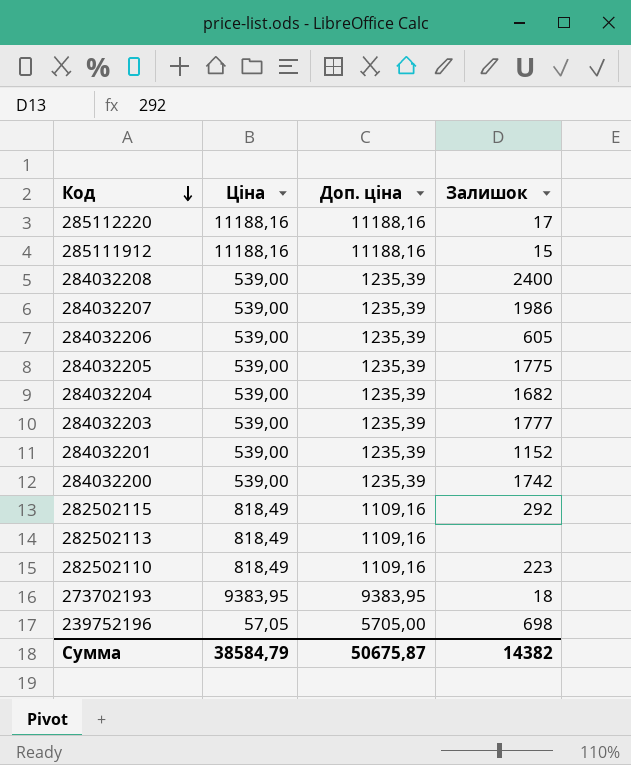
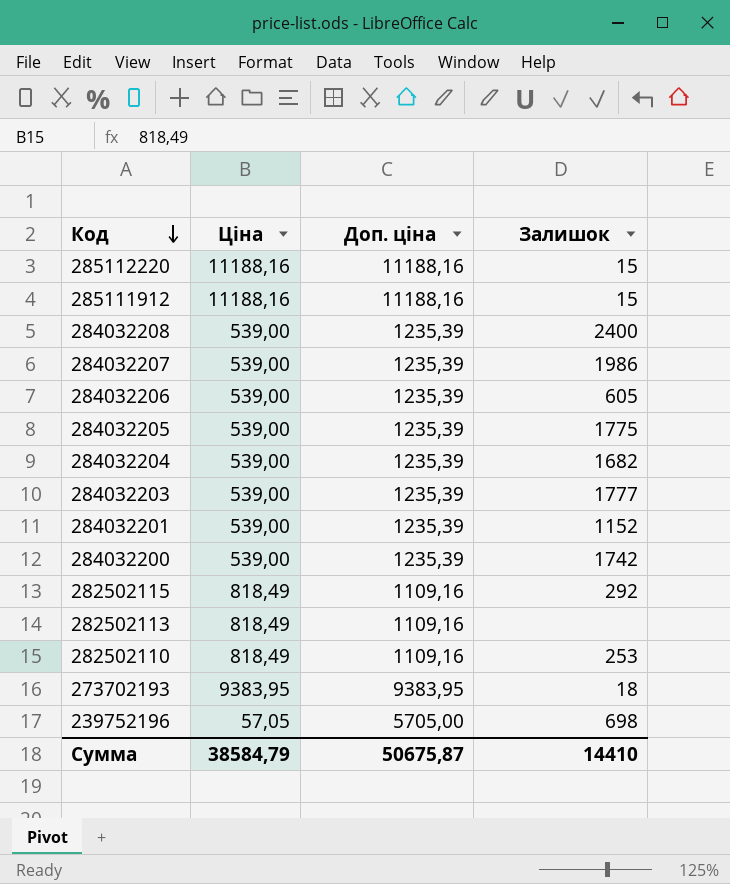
285112220 | Залишок: 17 -> 15
282502110 | Залишок: 223 -> 253
Сумма | Залишок: 14382 -> 14410

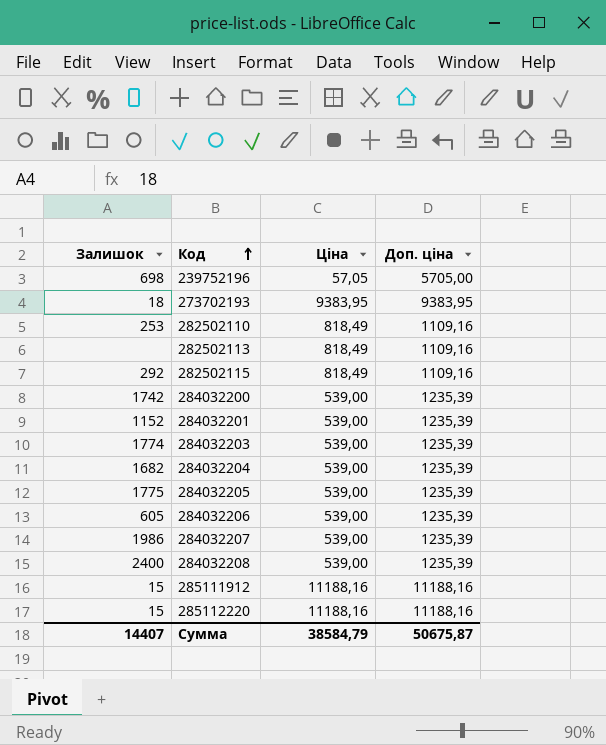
row order: Код descending -> Код ascending
column Залишок | position: 4 -> 1
284032203 | Залишок: 1777 -> 1774
Сумма | Залишок: 14410 -> 14407

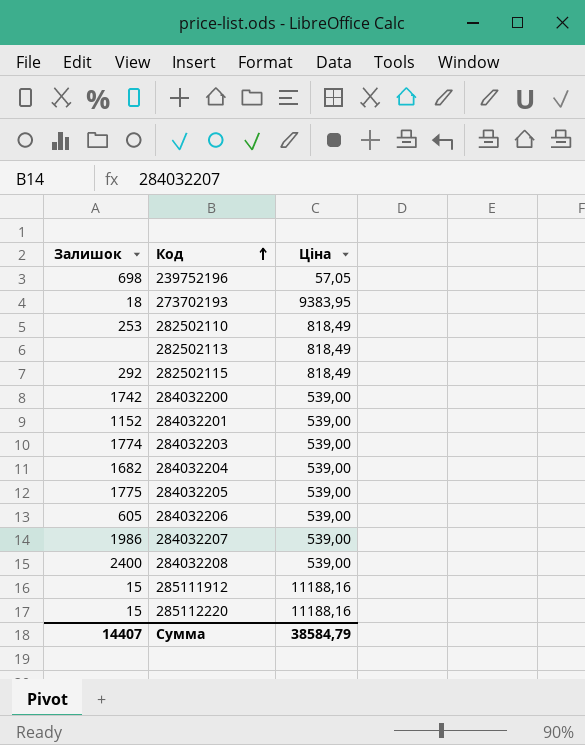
column Доп. ціна | position: 4 -> none

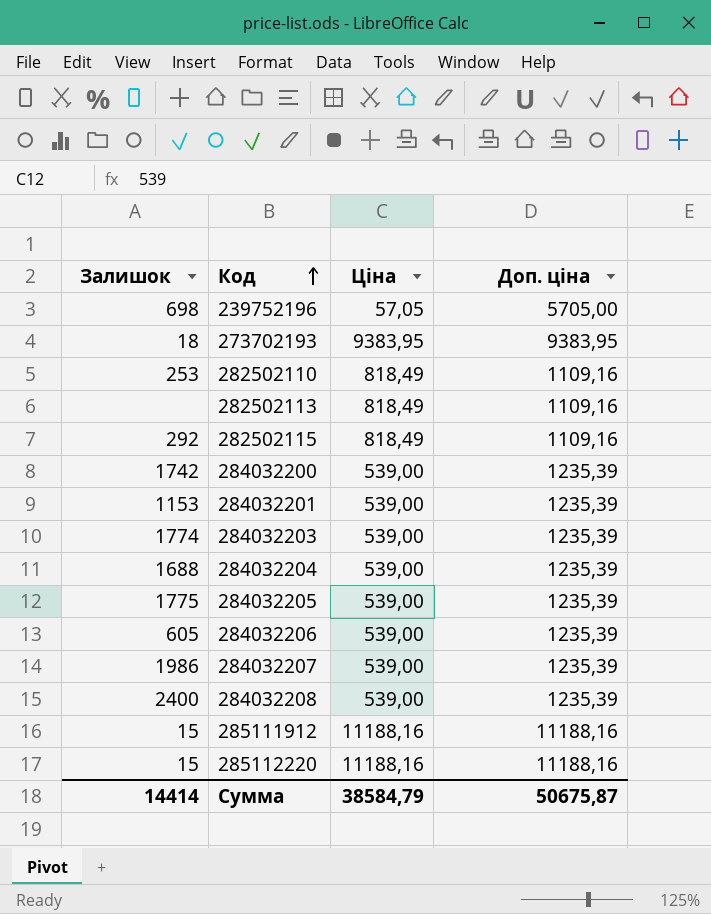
column Доп. ціна | position: none -> 4
284032201 | Залишок: 1152 -> 1153
284032204 | Залишок: 1682 -> 1688
Сумма | Залишок: 14407 -> 14414

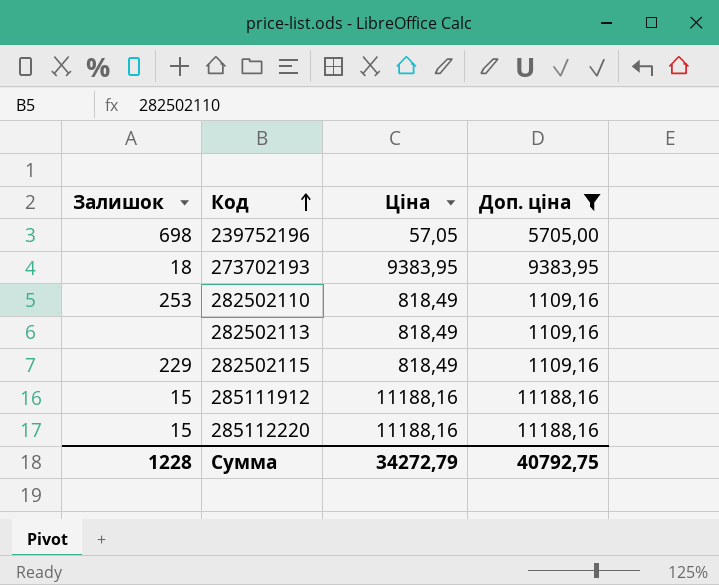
filter: none -> Доп. ціна != 1235,39
282502115 | Залишок: 292 -> 229
Сумма | Залишок: 14414 -> 1228
Сумма | Ціна: 38584,79 -> 34272,79
Сумма | Доп. ціна: 50675,87 -> 40792,75

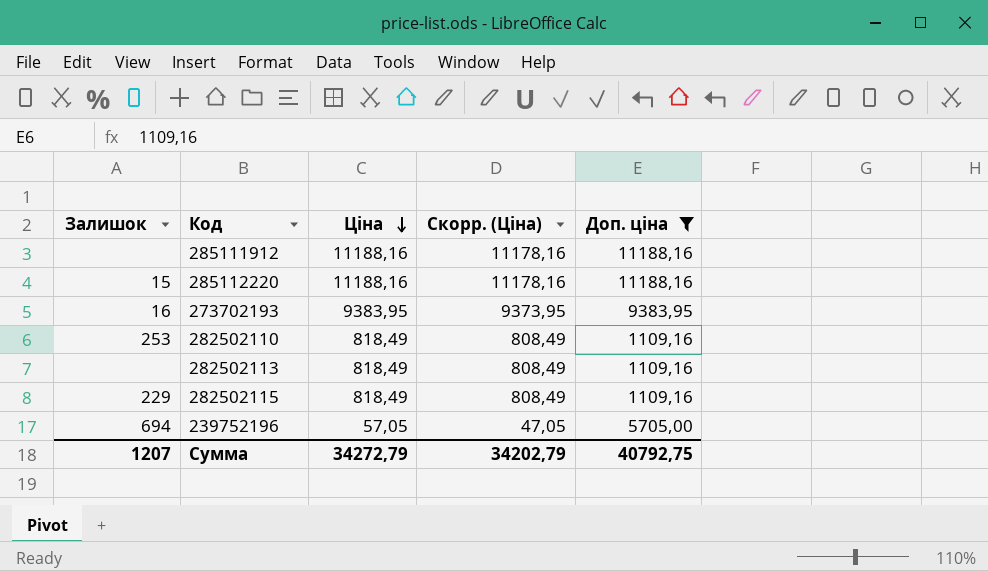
row order: Код ascending -> Ціна descending
column Скорр. (Ціна) | formula: none -> [Ціна] - 10
285111912 | Залишок: 15 -> none
273702193 | Залишок: 18 -> 16
239752196 | Залишок: 698 -> 694
Сумма | Залишок: 1228 -> 1207

